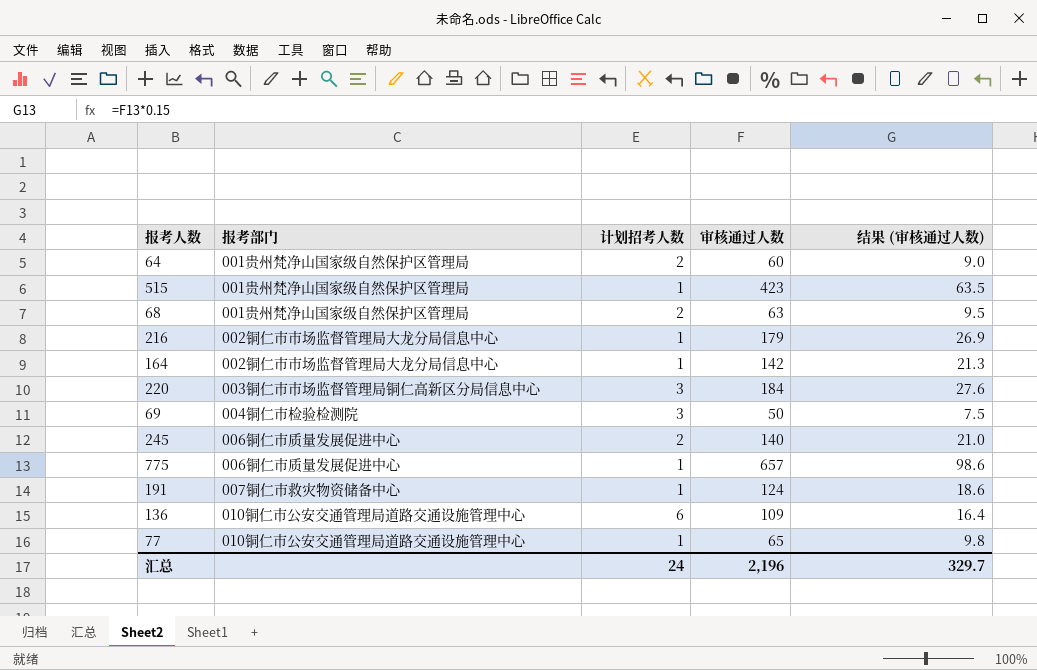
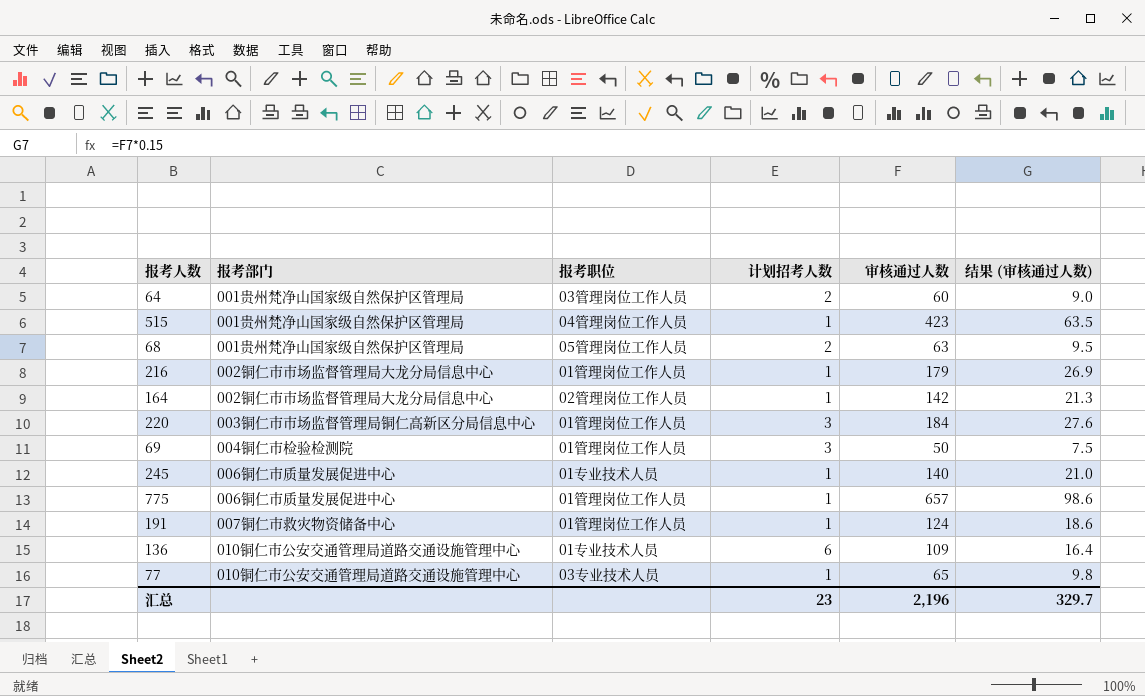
column 报考职位 | position: none -> 3
245 | 计划招考人数: 2 -> 1
汇总 | 计划招考人数: 24 -> 23

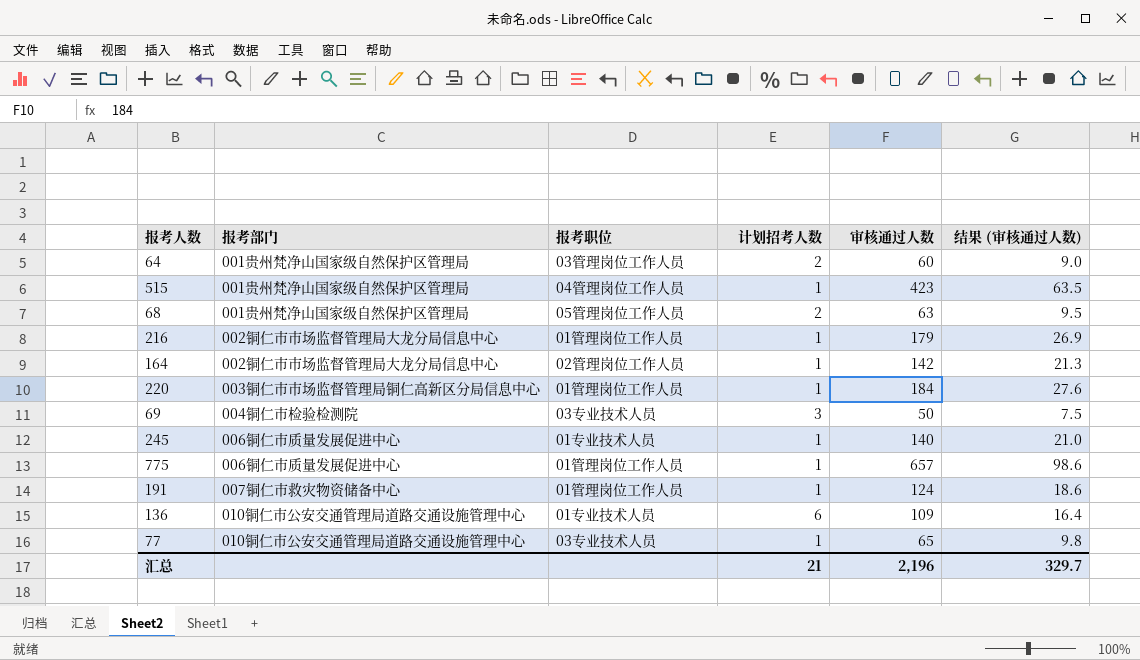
220 | 计划招考人数: 3 -> 1
69 | 报考职位: 01管理岗位工作人员 -> 03专业技术人员
汇总 | 计划招考人数: 23 -> 21

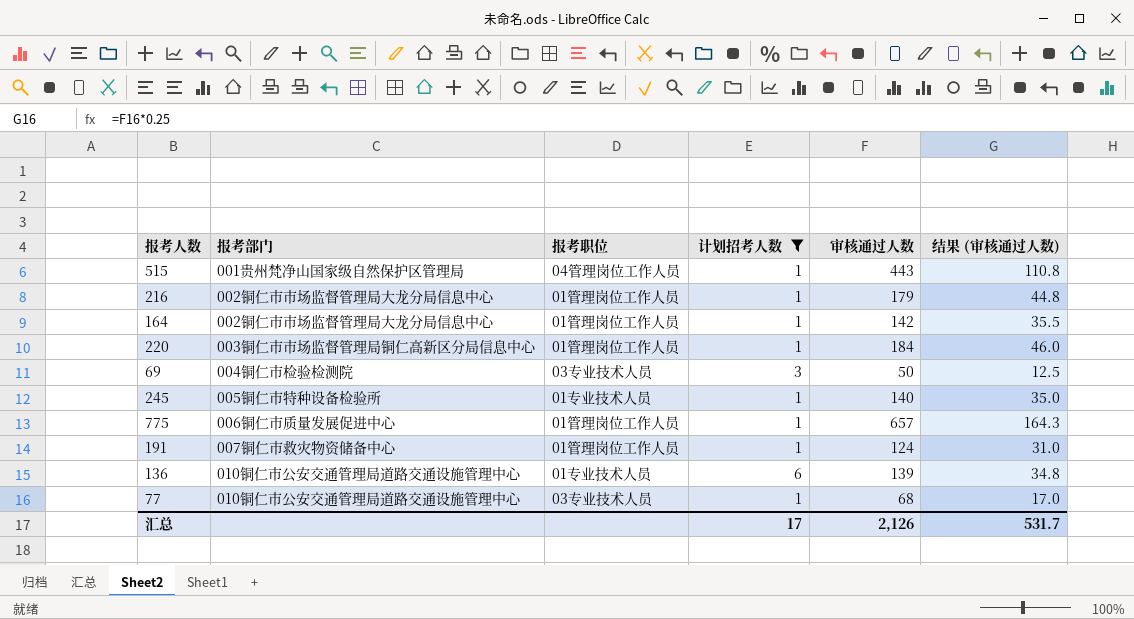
filter: none -> 计划招考人数 != 2
column 结果 (审核通过人数) | formula: [审核通过人数] * 0.15 -> [审核通过人数] * 0.25
515 | 审核通过人数: 423 -> 443
164 | 报考职位: 02管理岗位工作人员 -> 01管理岗位工作人员
245 | 报考部门: 006铜仁市质量发展促进中心 -> 005铜仁市特种设备检验所
136 | 审核通过人数: 109 -> 139
77 | 审核通过人数: 65 -> 68
汇总 | 计划招考人数: 21 -> 17
汇总 | 审核通过人数: 2,196 -> 2,126
汇总 | 结果 (审核通过人数): 329.7 -> 531.7

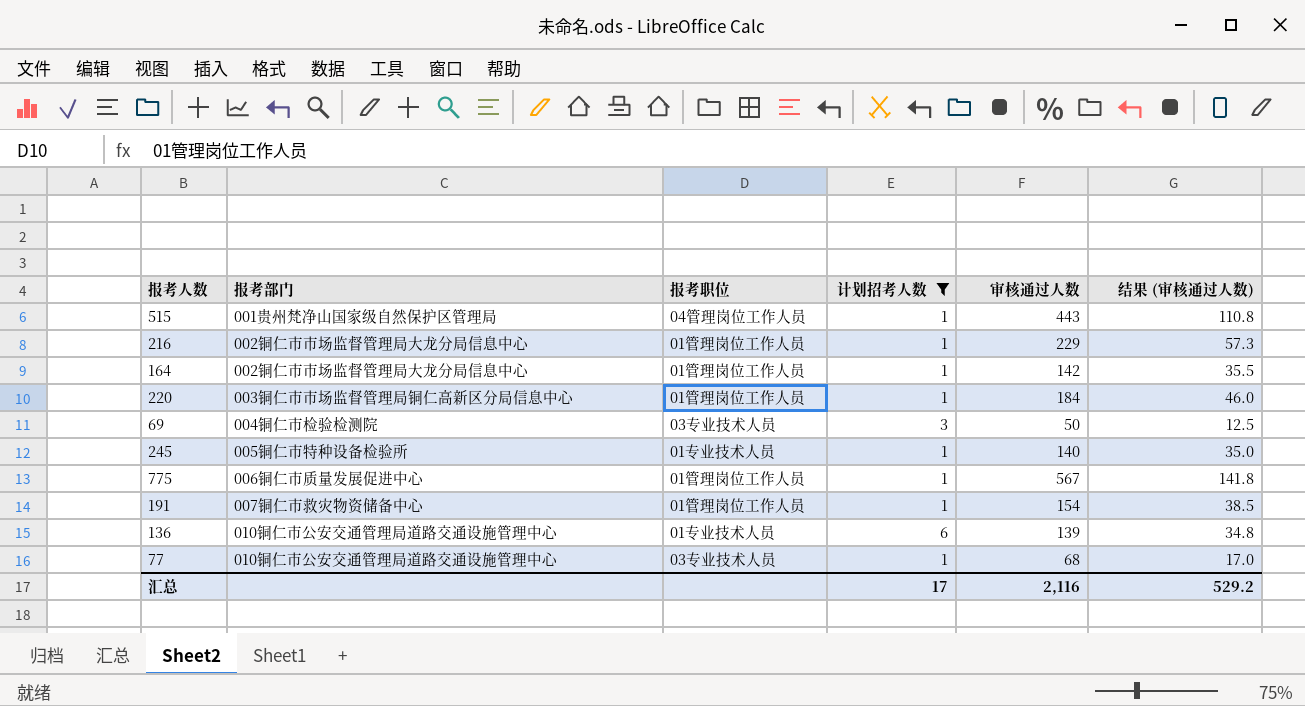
216 | 审核通过人数: 179 -> 229
216 | 结果 (审核通过人数): 44.8 -> 57.3
775 | 审核通过人数: 657 -> 567
775 | 结果 (审核通过人数): 164.3 -> 141.8
191 | 审核通过人数: 124 -> 154
191 | 结果 (审核通过人数): 31.0 -> 38.5
汇总 | 审核通过人数: 2,126 -> 2,116
汇总 | 结果 (审核通过人数): 531.7 -> 529.2

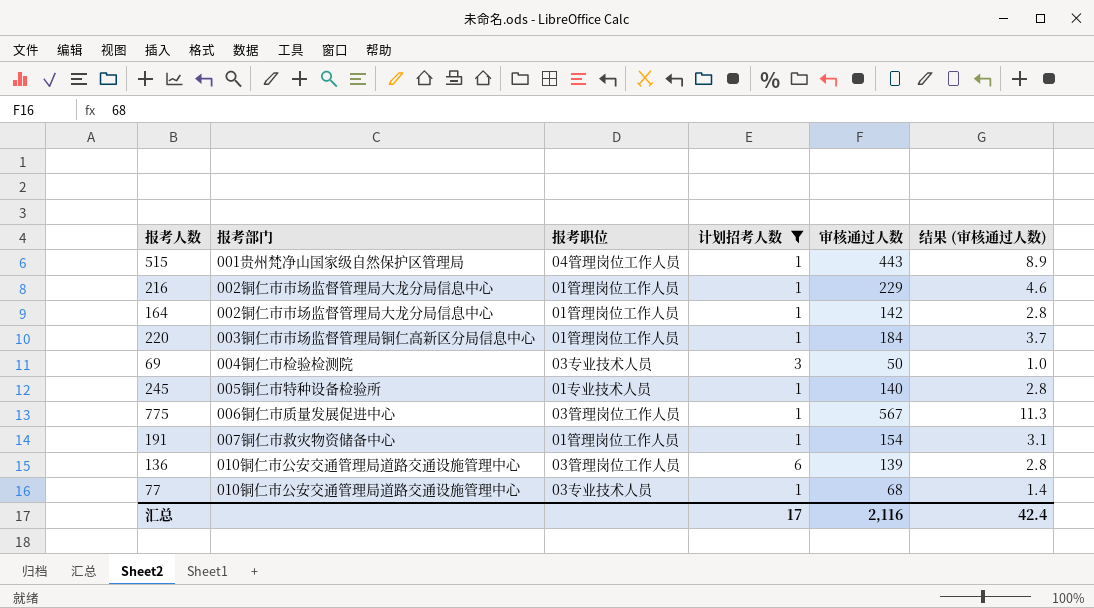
column 结果 (审核通过人数) | formula: [审核通过人数] * 0.25 -> [审核通过人数] * 0.02
775 | 报考职位: 01管理岗位工作人员 -> 03管理岗位工作人员
136 | 报考职位: 01专业技术人员 -> 03管理岗位工作人员
汇总 | 结果 (审核通过人数): 529.2 -> 42.4

